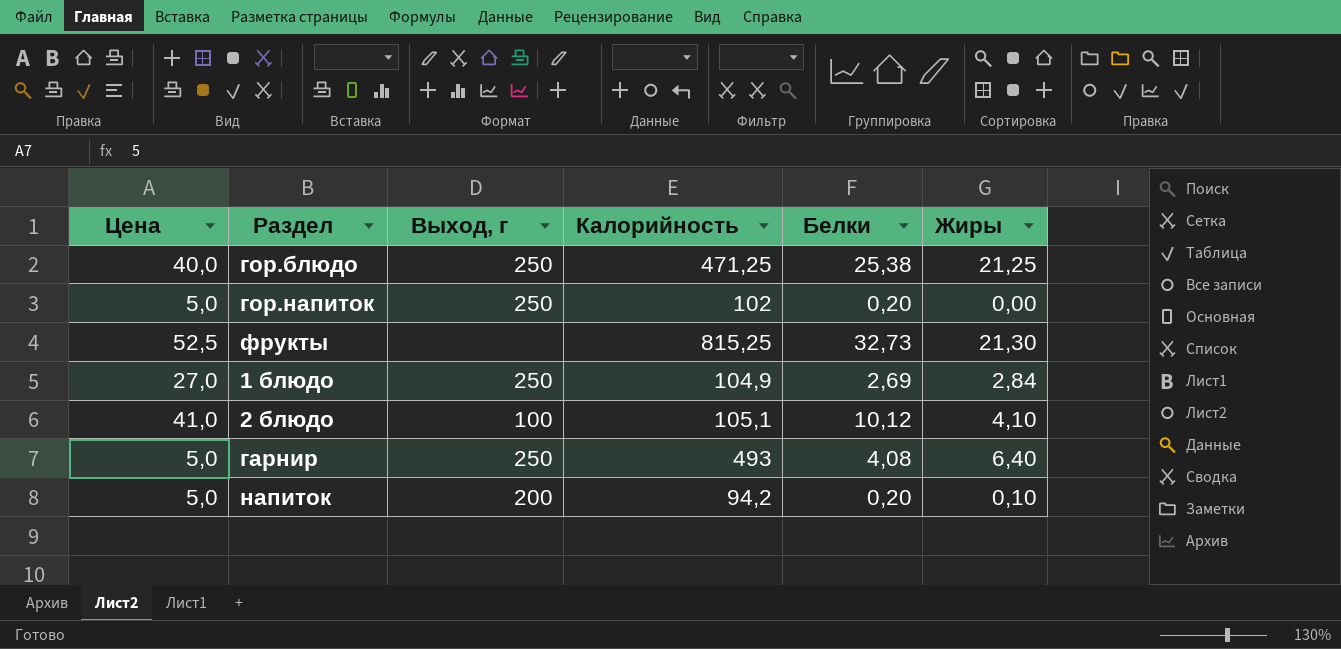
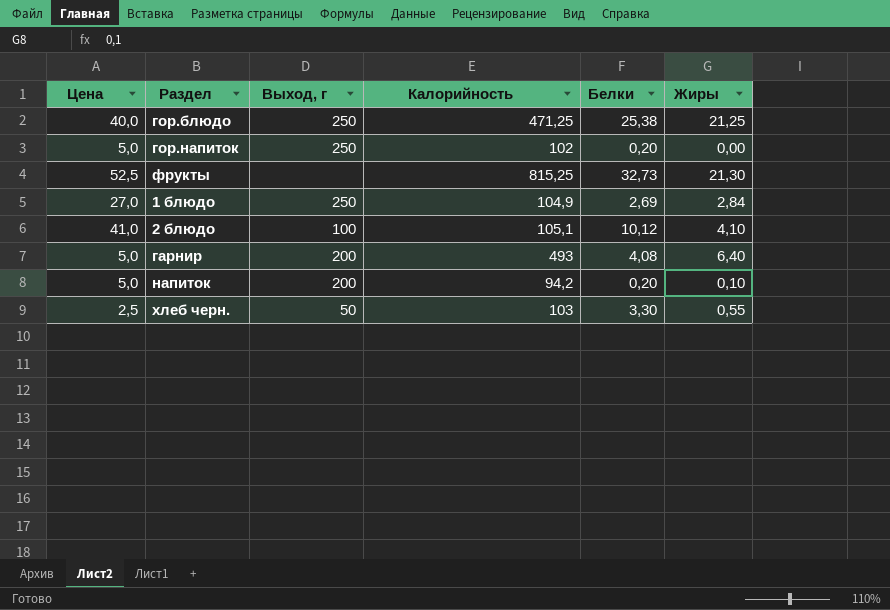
гарнир | Выход, г: 250 -> 200
row хлеб черн.: none -> 2,5 | 50 | 103 | 3,30 | 0,55

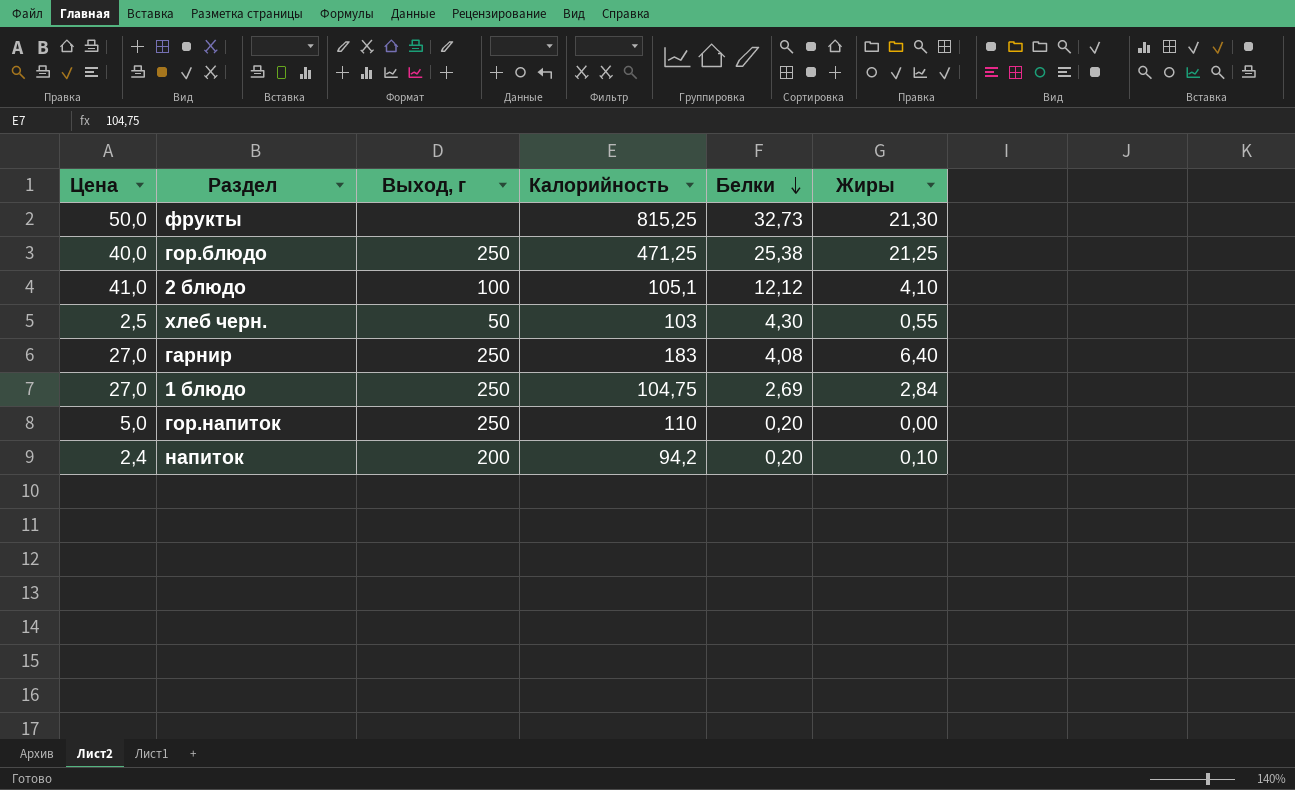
row order: none -> Белки descending
фрукты | Цена: 52,5 -> 50,0
2 блюдо | Белки: 10,12 -> 12,12
хлеб черн. | Белки: 3,30 -> 4,30
гарнир | Цена: 5,0 -> 27,0
гарнир | Выход, г: 200 -> 250
гарнир | Калорийность: 493 -> 183
1 блюдо | Калорийность: 104,9 -> 104,75
гор.напиток | Калорийность: 102 -> 110
напиток | Цена: 5,0 -> 2,4

